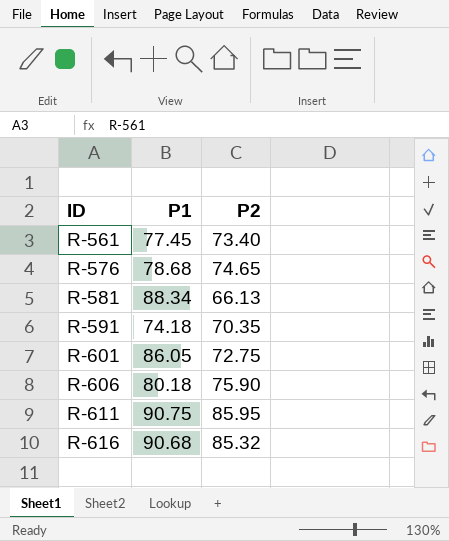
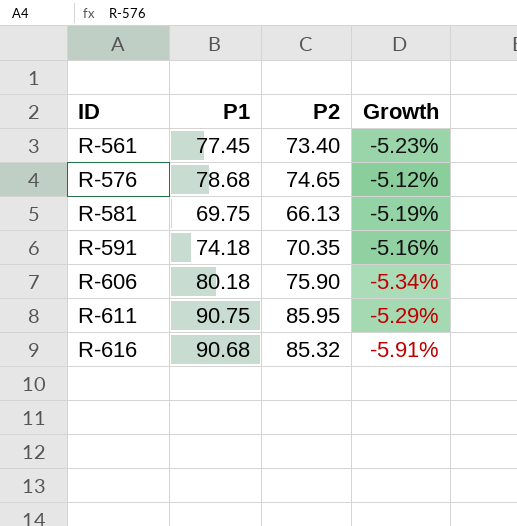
column Growth | formula: none -> ([P2] - [P1]) / [P1]
row R-601: 86.05 | 72.75 -> none
R-581 | P1: 88.34 -> 69.75

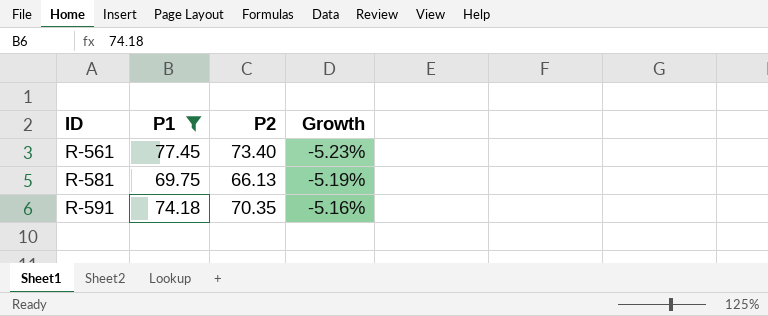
filter: none -> P1 <= 77.45

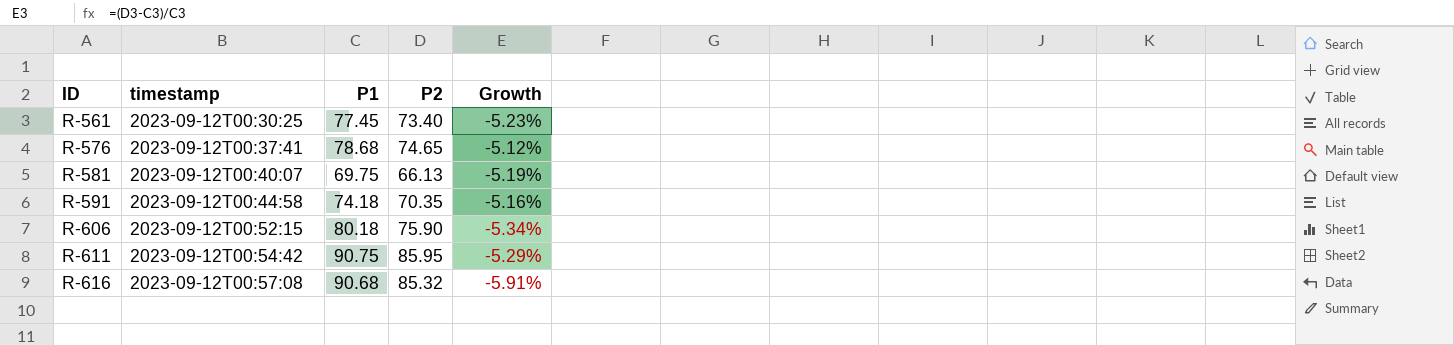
filter: P1 <= 77.45 -> none
column timestamp | position: none -> 2

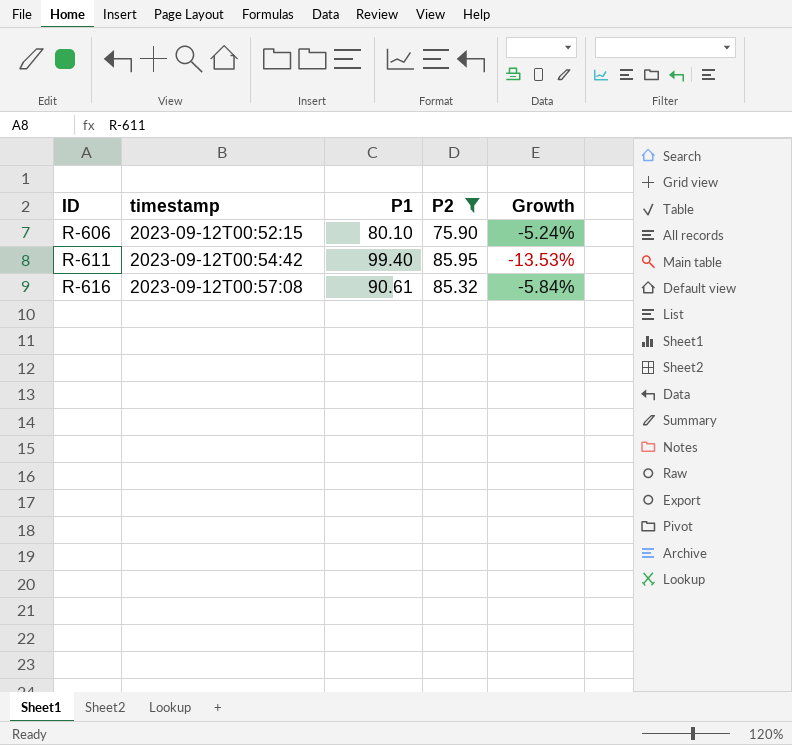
filter: none -> P2 >= 75.90
R-606 | P1: 80.18 -> 80.10
R-606 | Growth: -5.34% -> -5.24%
R-611 | P1: 90.75 -> 99.40
R-611 | Growth: -5.29% -> -13.53%
R-616 | P1: 90.68 -> 90.61
R-616 | Growth: -5.91% -> -5.84%

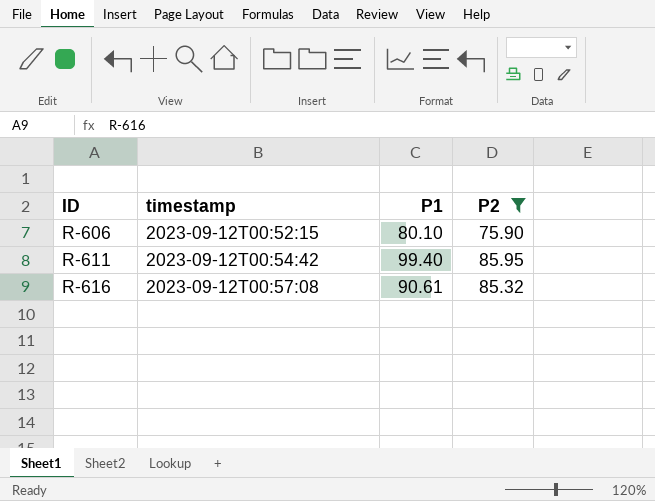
column Growth | formula: ([P2] - [P1]) / [P1] -> none

